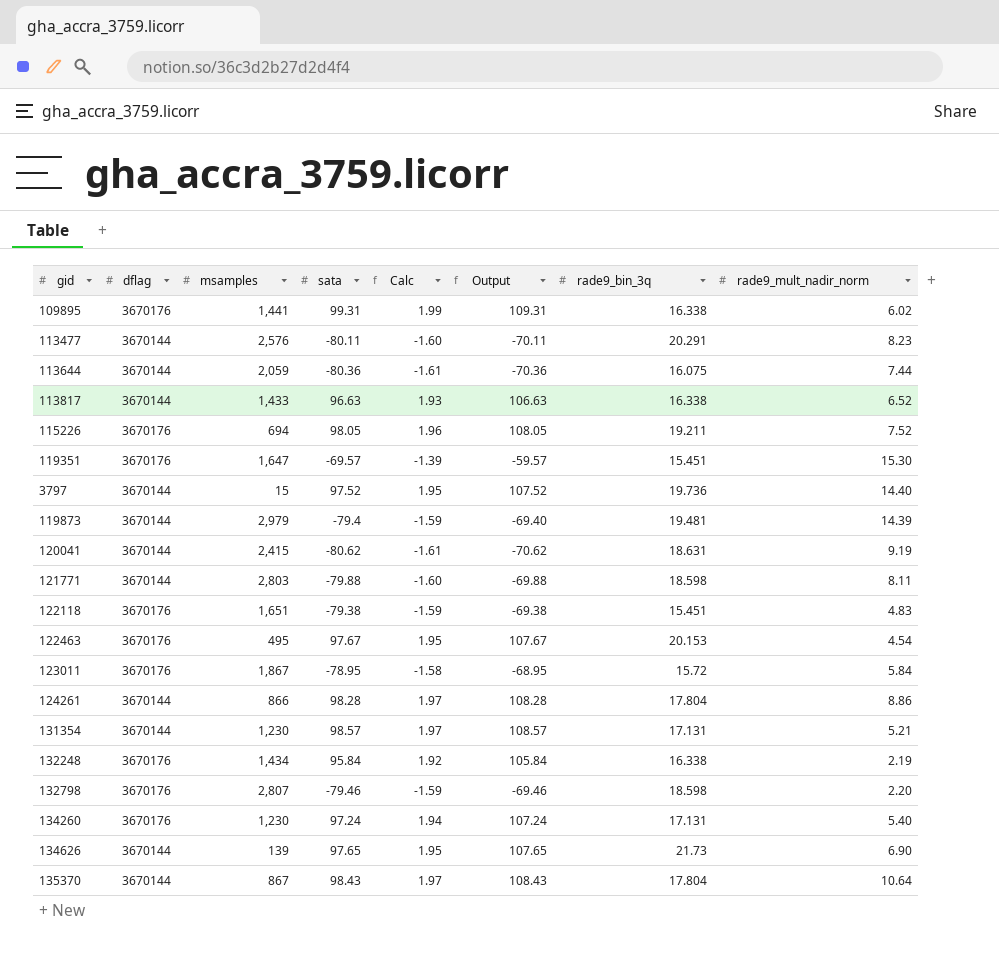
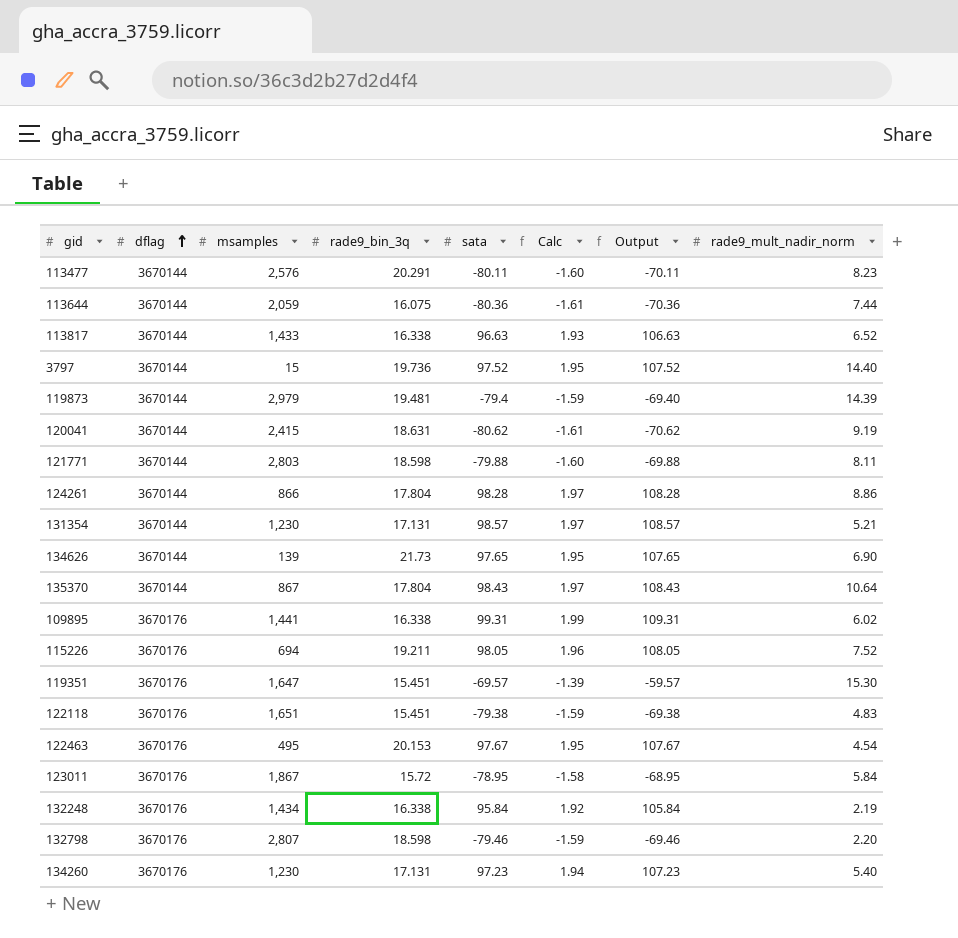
row order: none -> dflag ascending
column rade9_bin_3q | position: 7 -> 4
134260 | sata: 97.24 -> 97.23
134260 | Output: 107.24 -> 107.23

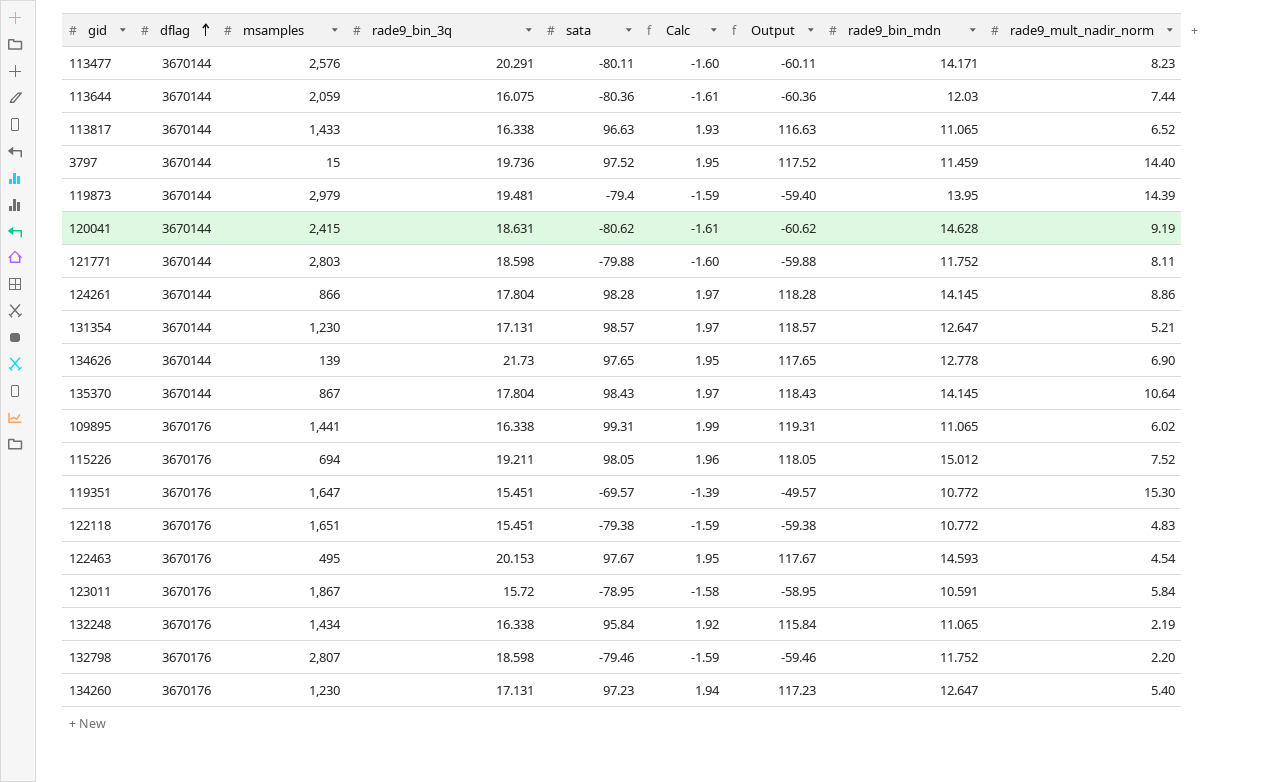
column Output | formula: [sata] + 10 -> [sata] + 20
column rade9_bin_mdn | position: none -> 8

